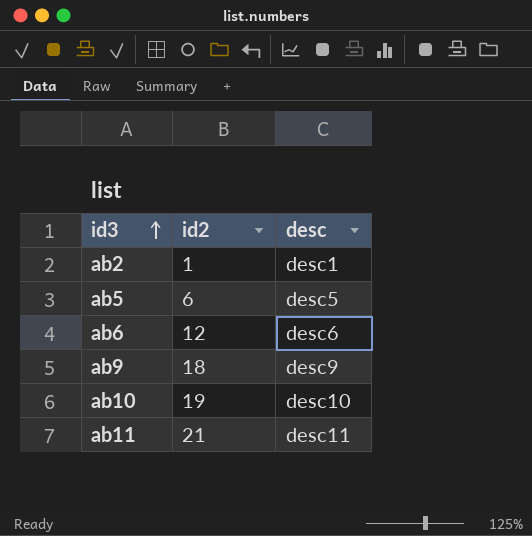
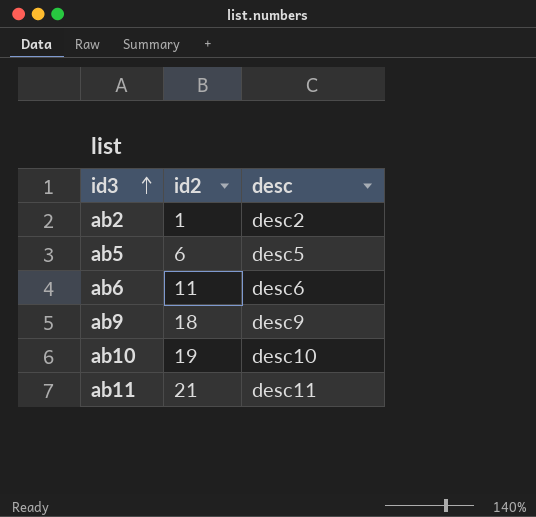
ab2 | desc: desc1 -> desc2
ab6 | id2: 12 -> 11

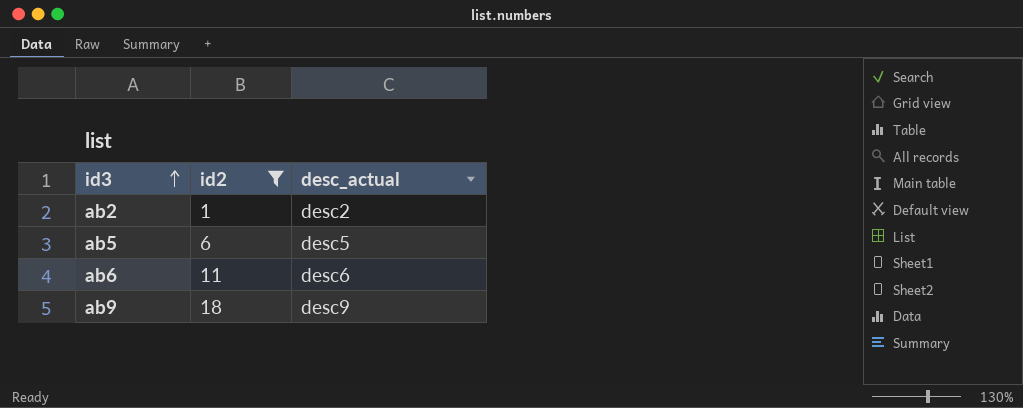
filter: none -> id2 <= 18
column name: desc -> desc_actual

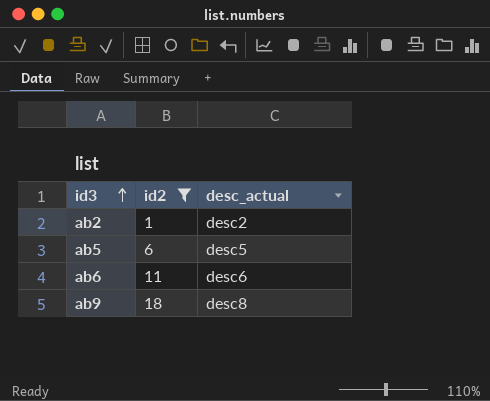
ab9 | desc_actual: desc9 -> desc8

